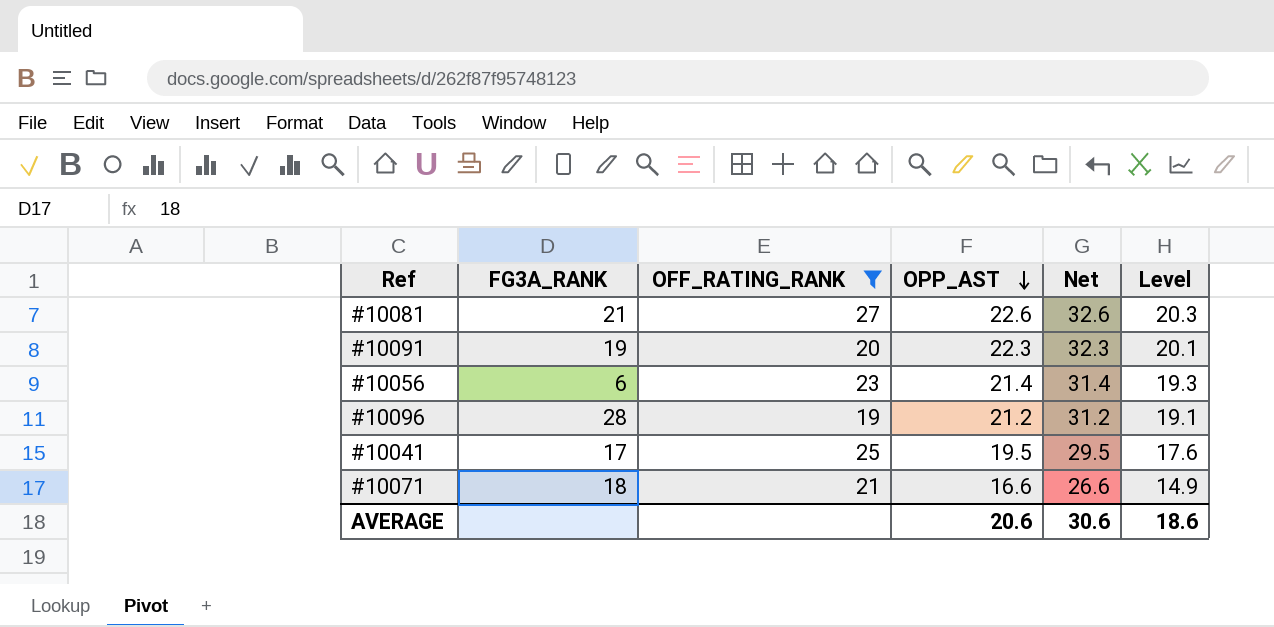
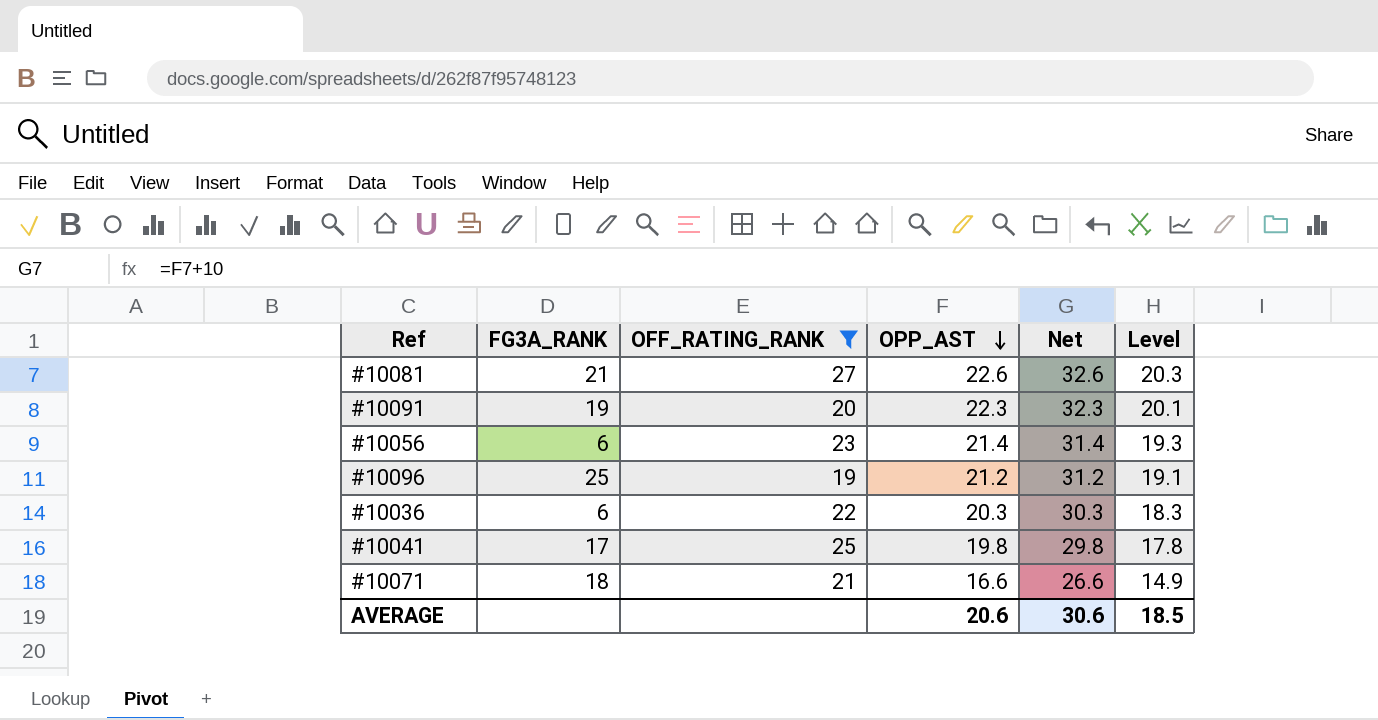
#10096 | FG3A_RANK: 28 -> 25
row #10036: none -> 6 | 22 | 20.3 | 30.3 | 18.3
#10041 | OPP_AST: 19.5 -> 19.8
#10041 | Net: 29.5 -> 29.8
#10041 | Level: 17.6 -> 17.8
AVERAGE | Level: 18.6 -> 18.5

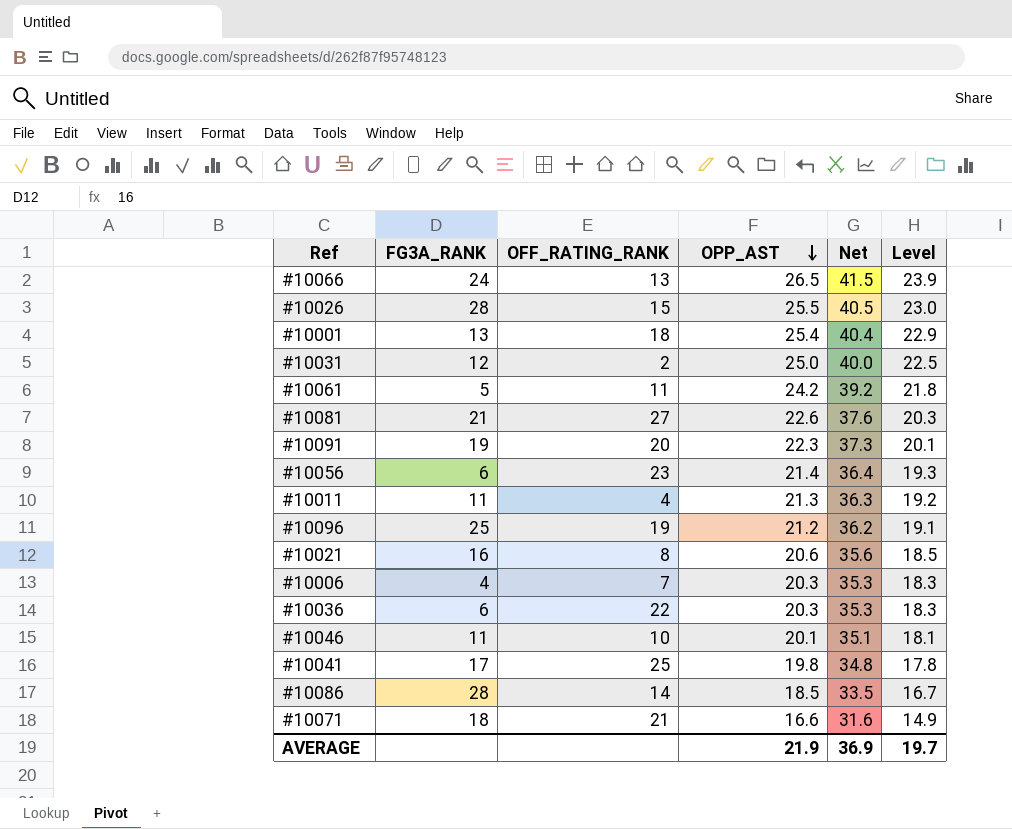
filter: OFF_RATING_RANK >= 19 -> none
column Net | formula: [OPP_AST] + 10 -> [OPP_AST] + 15
AVERAGE | OPP_AST: 20.6 -> 21.9
AVERAGE | Net: 30.6 -> 36.9
AVERAGE | Level: 18.5 -> 19.7

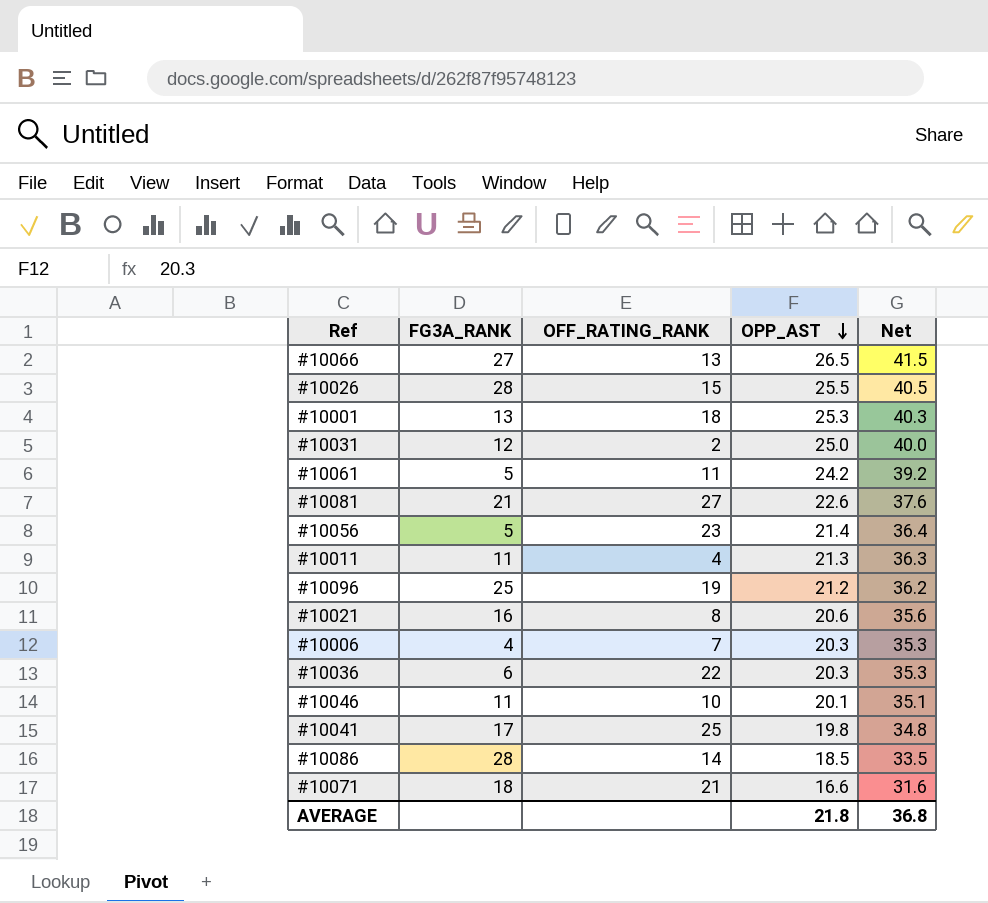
column Level | formula: [OPP_AST] * 0.9 -> none
row #10091: 19 | 20 | 22.3 | 37.3 | 20.1 -> none
#10066 | FG3A_RANK: 24 -> 27
#10001 | OPP_AST: 25.4 -> 25.3
#10001 | Net: 40.4 -> 40.3
#10056 | FG3A_RANK: 6 -> 5
AVERAGE | OPP_AST: 21.9 -> 21.8
AVERAGE | Net: 36.9 -> 36.8

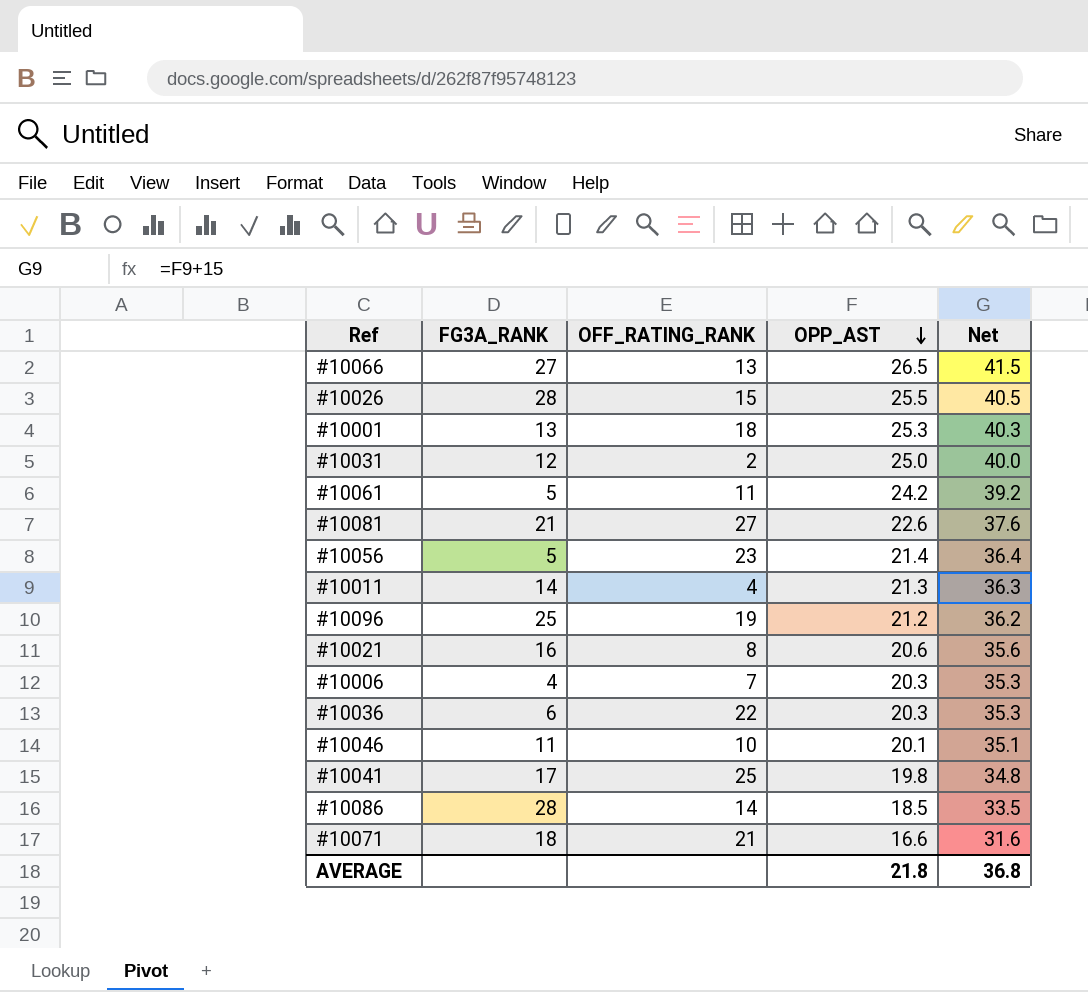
#10011 | FG3A_RANK: 11 -> 14

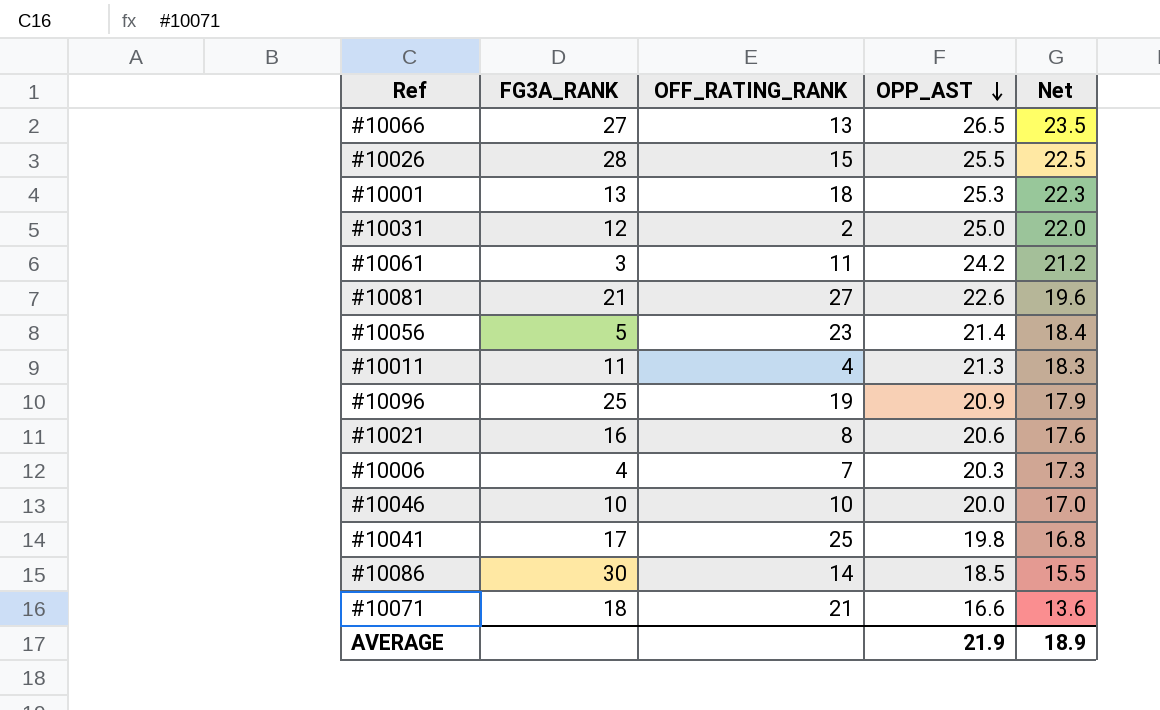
column Net | formula: [OPP_AST] + 15 -> [OPP_AST] - 3
row #10036: 6 | 22 | 20.3 | 35.3 -> none
#10061 | FG3A_RANK: 5 -> 3
#10011 | FG3A_RANK: 14 -> 11
#10096 | OPP_AST: 21.2 -> 20.9
#10046 | FG3A_RANK: 11 -> 10
#10046 | OPP_AST: 20.1 -> 20.0
#10086 | FG3A_RANK: 28 -> 30
AVERAGE | OPP_AST: 21.8 -> 21.9
AVERAGE | Net: 36.8 -> 18.9

